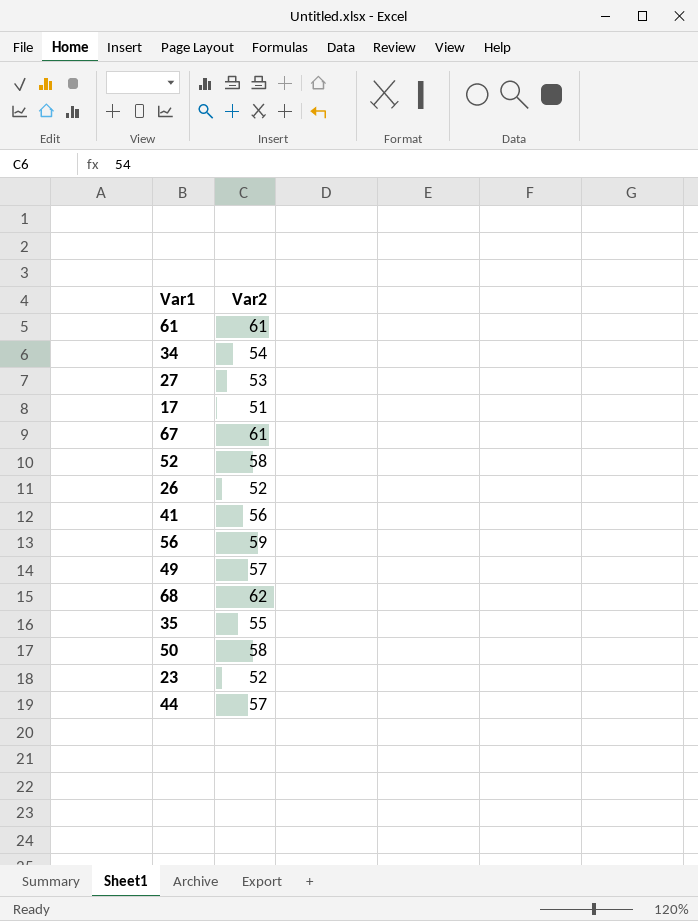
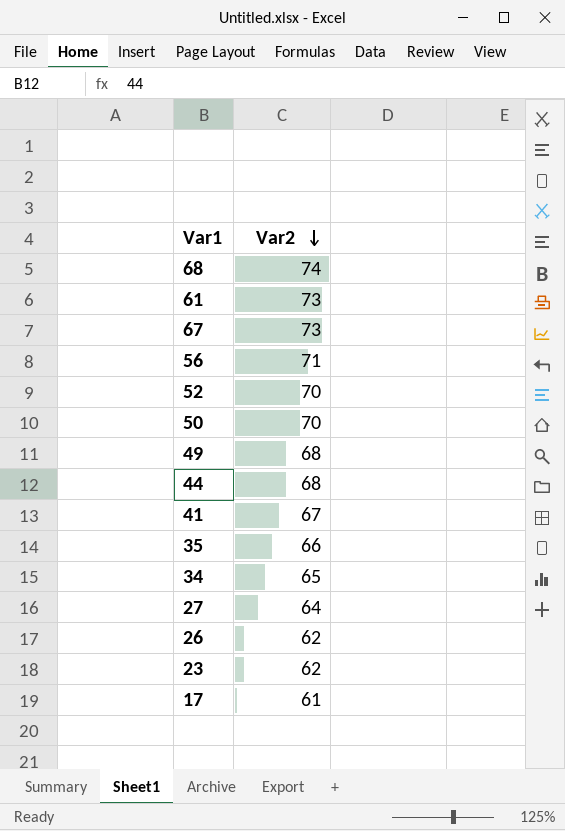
row order: none -> Var2 descending
68 | Var2: 62 -> 74
61 | Var2: 61 -> 73
67 | Var2: 61 -> 73
56 | Var2: 59 -> 71
52 | Var2: 58 -> 70
50 | Var2: 58 -> 70
49 | Var2: 57 -> 68
44 | Var2: 57 -> 68
41 | Var2: 56 -> 67
35 | Var2: 55 -> 66
34 | Var2: 54 -> 65
27 | Var2: 53 -> 64
26 | Var2: 52 -> 62
23 | Var2: 52 -> 62
17 | Var2: 51 -> 61

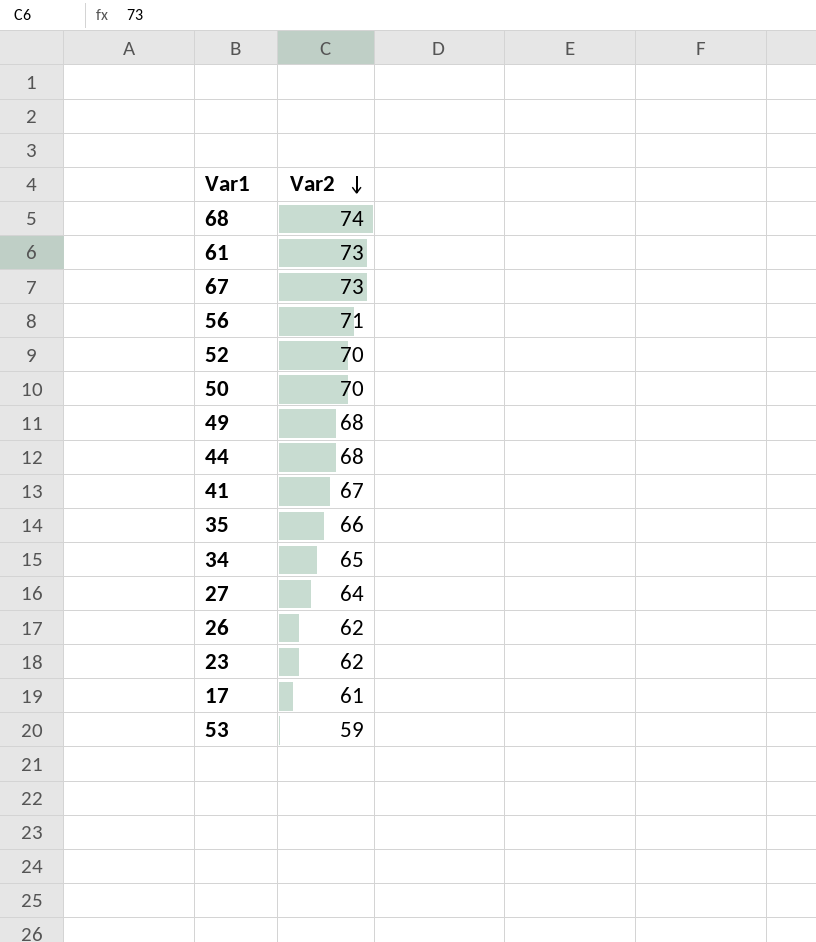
row 53: none -> 59

